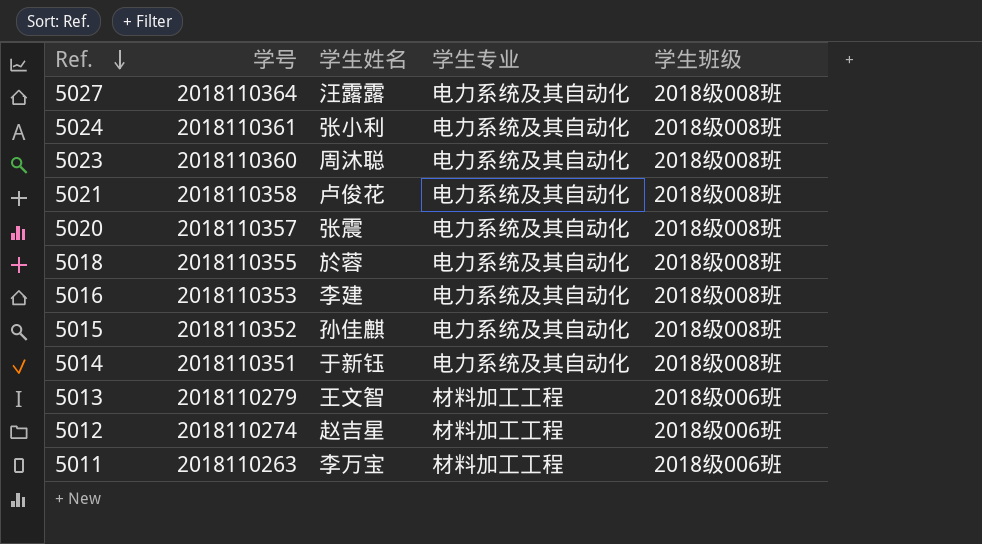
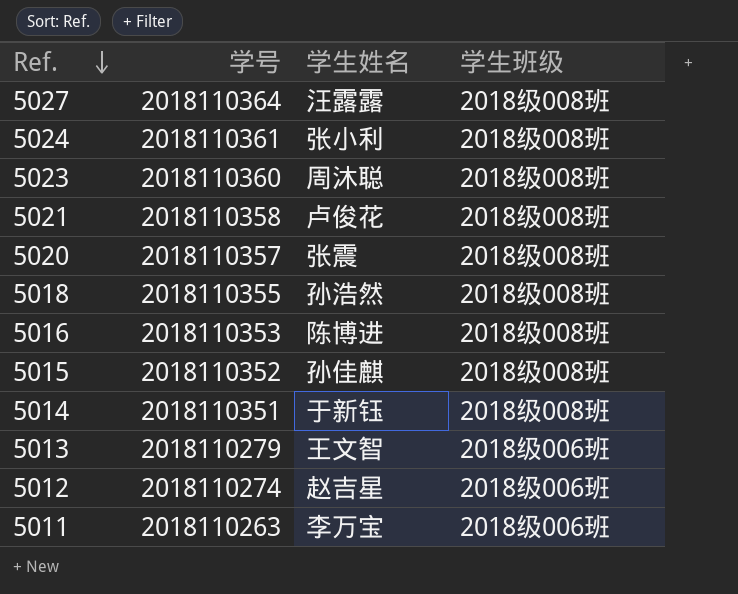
column 学生专业 | position: 4 -> none
5018 | 学生姓名: 於蓉 -> 孙浩然
5016 | 学生姓名: 李建 -> 陈博进

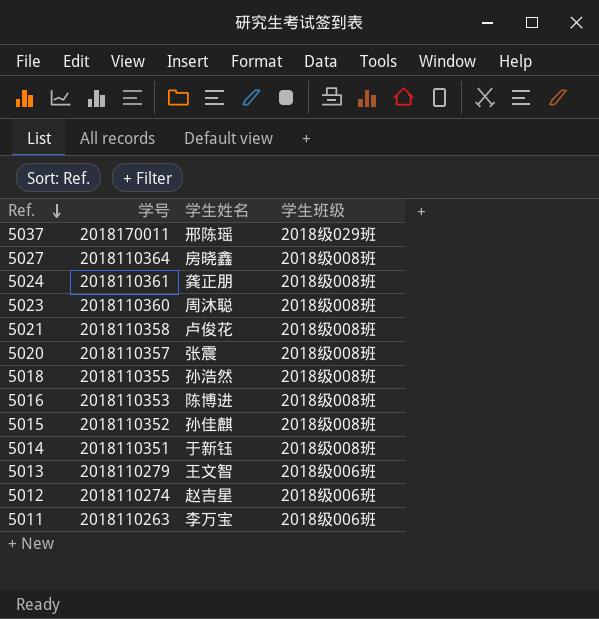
row 5037: none -> 2018170011 | 邢陈瑶 | 2018级029班
5027 | 学生姓名: 汪露露 -> 房晓鑫
5024 | 学生姓名: 张小利 -> 龚正朋

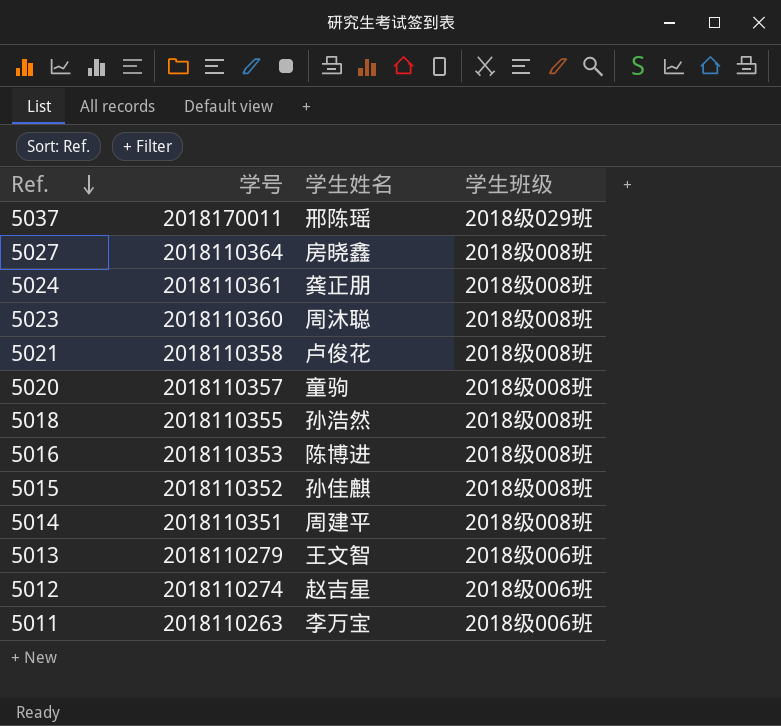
5020 | 学生姓名: 张震 -> 童驹
5014 | 学生姓名: 于新钰 -> 周建平

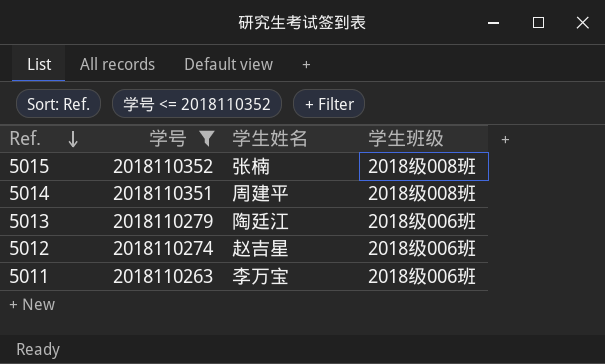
filter: none -> 学号 <= 2018110352
5015 | 学生姓名: 孙佳麒 -> 张楠
5013 | 学生姓名: 王文智 -> 陶廷江

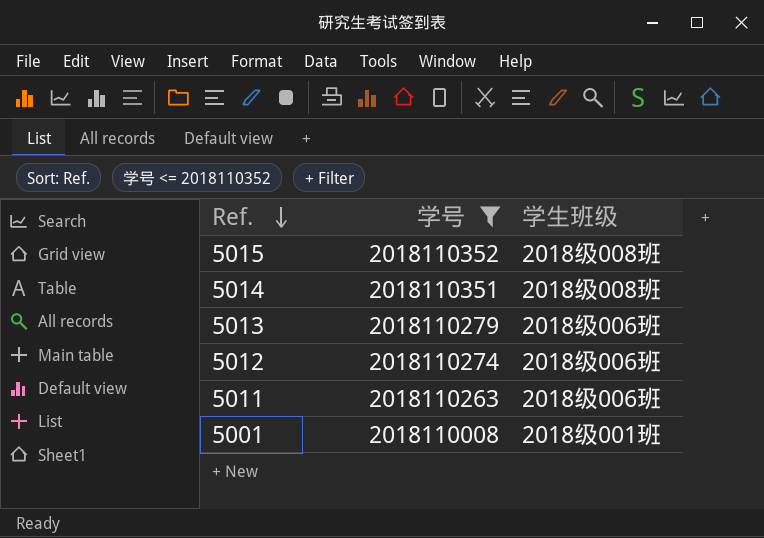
column 学生姓名 | position: 3 -> none
row 5001: none -> 2018110008 | 2018级001班

